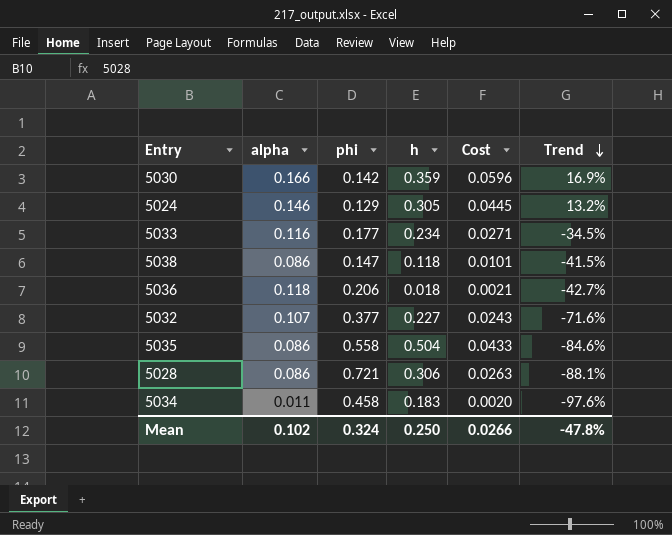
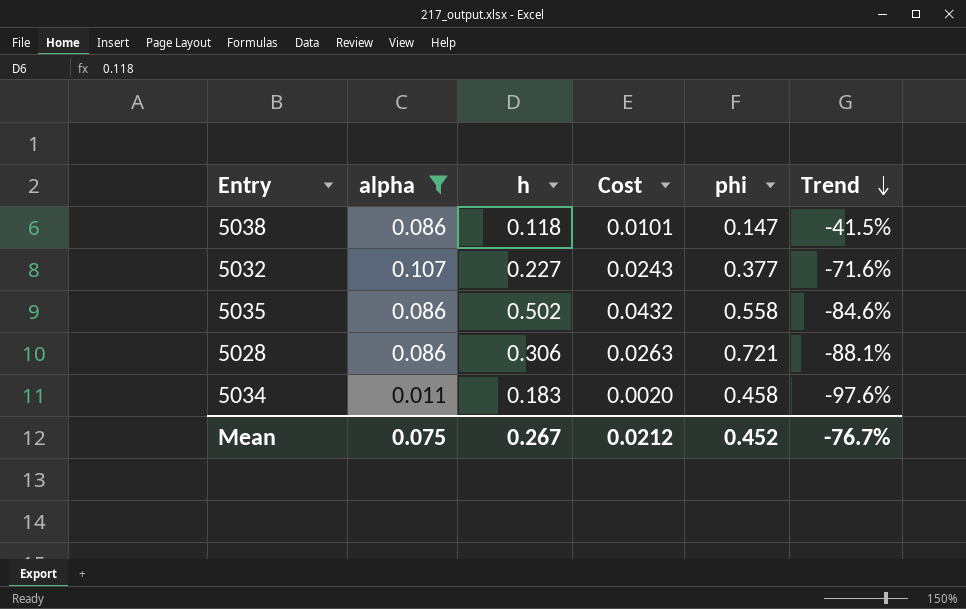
filter: none -> alpha <= 0.107
column phi | position: 3 -> 5
5035 | h: 0.504 -> 0.502
5035 | Cost: 0.0433 -> 0.0432
Mean | alpha: 0.102 -> 0.075
Mean | h: 0.250 -> 0.267
Mean | Cost: 0.0266 -> 0.0212
Mean | phi: 0.324 -> 0.452
Mean | Trend: -47.8% -> -76.7%

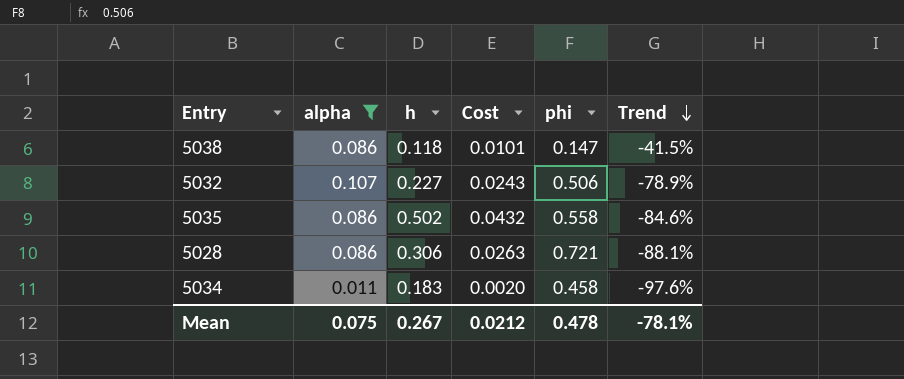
5032 | phi: 0.377 -> 0.506
5032 | Trend: -71.6% -> -78.9%
Mean | phi: 0.452 -> 0.478
Mean | Trend: -76.7% -> -78.1%

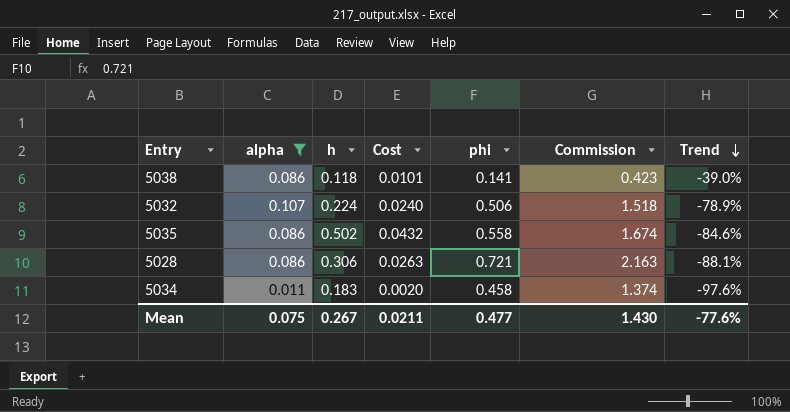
column Commission | formula: none -> [phi] * 3
5038 | phi: 0.147 -> 0.141
5038 | Trend: -41.5% -> -39.0%
5032 | h: 0.227 -> 0.224
5032 | Cost: 0.0243 -> 0.0240
Mean | Cost: 0.0212 -> 0.0211
Mean | phi: 0.478 -> 0.477
Mean | Trend: -78.1% -> -77.6%

